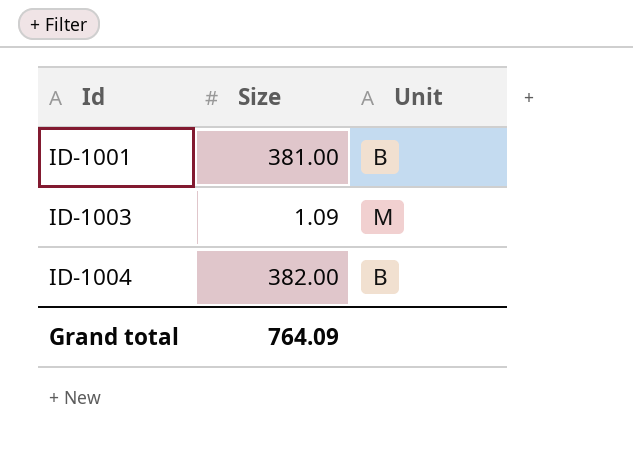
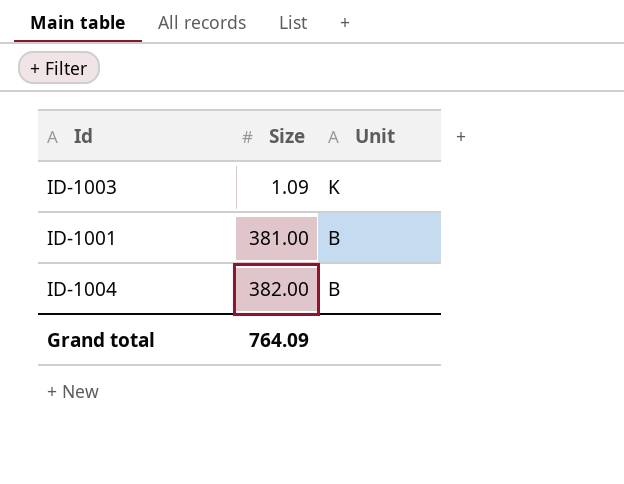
row order: Id ascending -> Size ascending
ID-1003 | Unit: M -> K

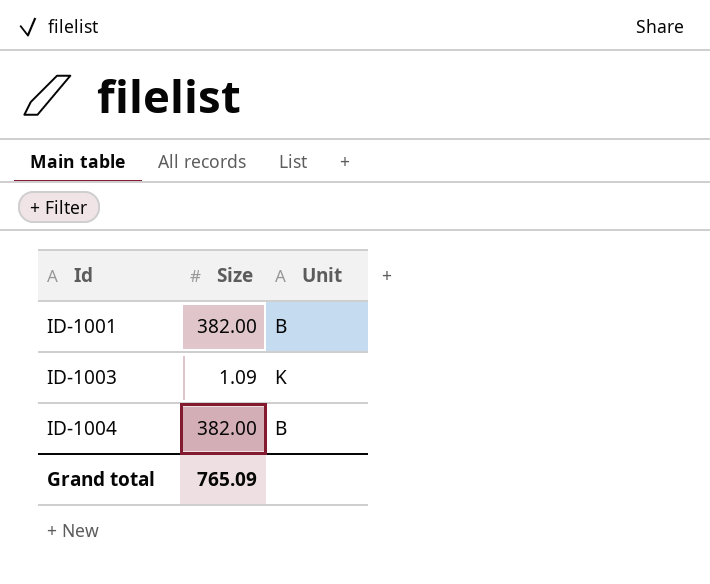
row order: Size ascending -> Id ascending
ID-1001 | Size: 381.00 -> 382.00
Grand total | Size: 764.09 -> 765.09

